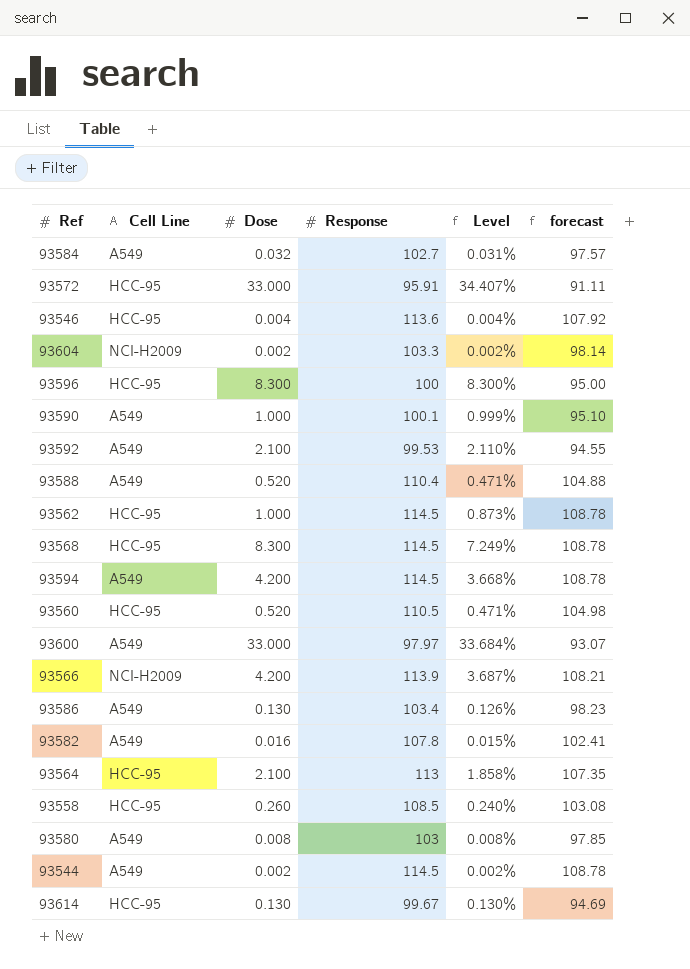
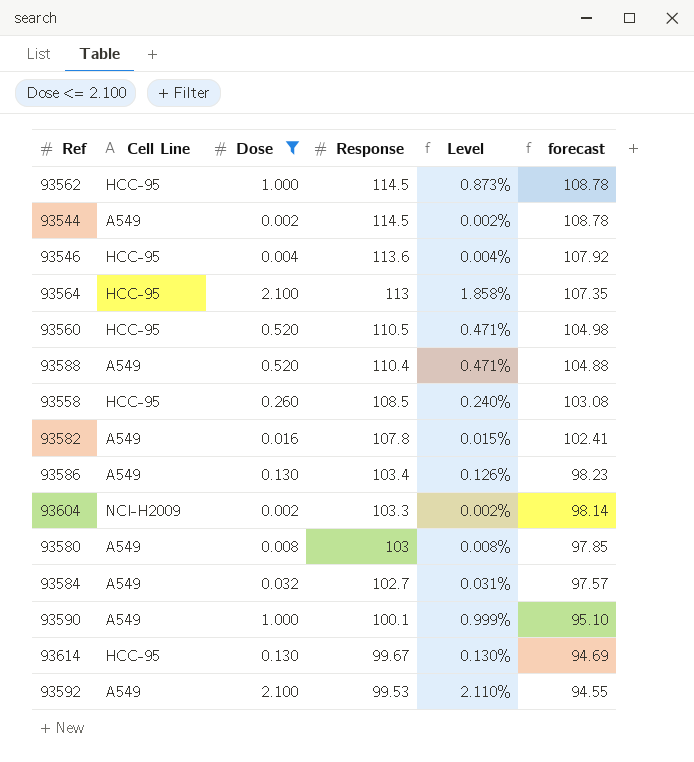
filter: none -> Dose <= 2.100
row order: none -> Response descending

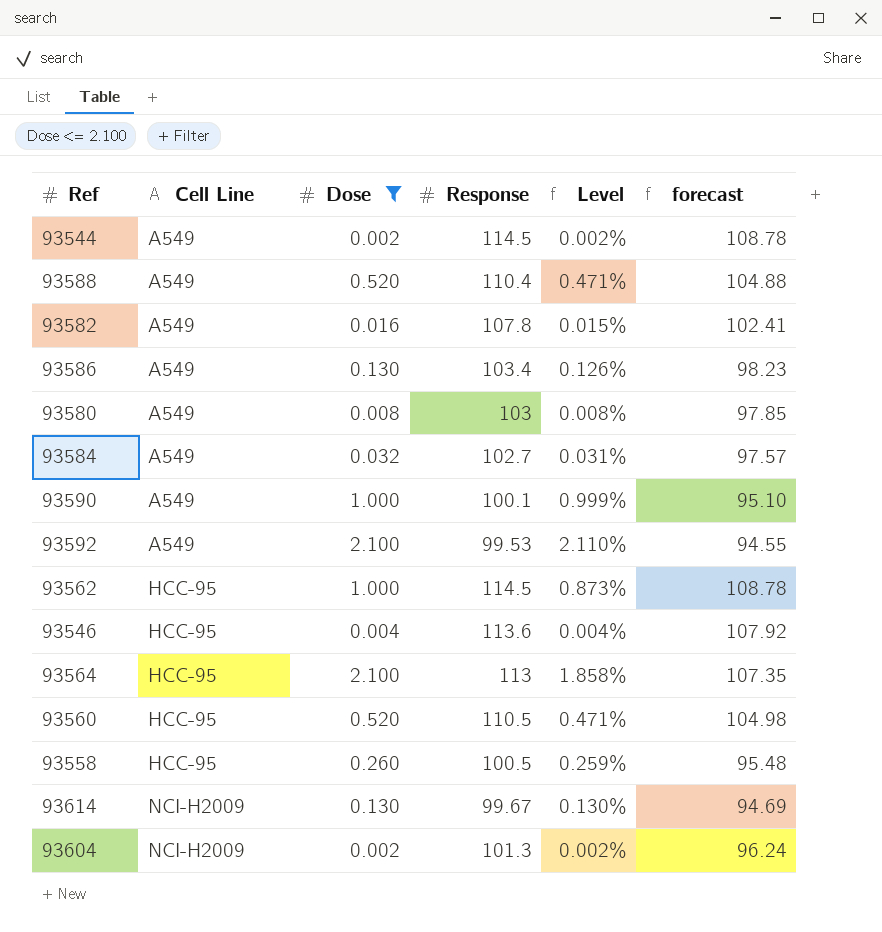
row order: Response descending -> Cell Line ascending
93558 | Response: 108.5 -> 100.5
93558 | Level: 0.240% -> 0.259%
93558 | forecast: 103.08 -> 95.48
93614 | Cell Line: HCC-95 -> NCI-H2009
93604 | Response: 103.3 -> 101.3
93604 | forecast: 98.14 -> 96.24

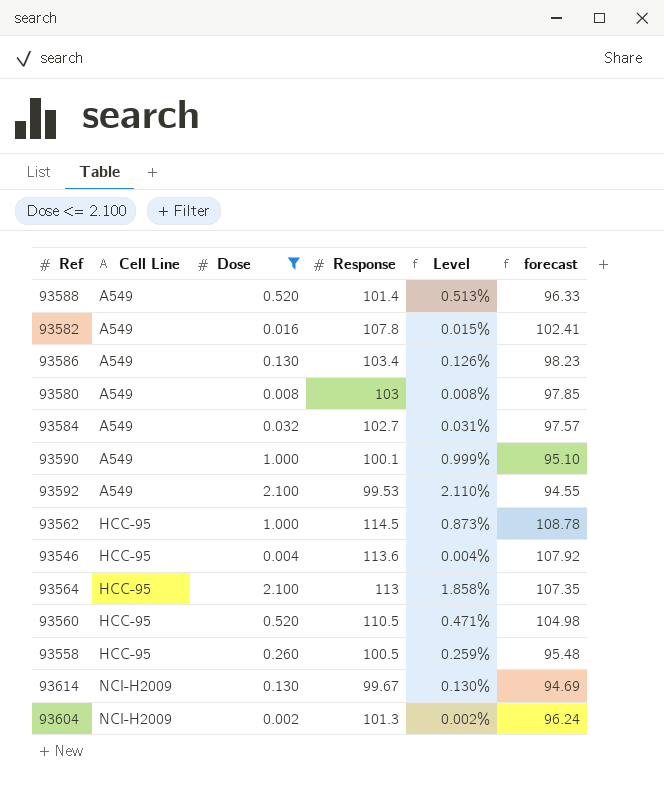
row 93544: A549 | 0.002 | 114.5 | 0.002% | 108.78 -> none
93588 | Response: 110.4 -> 101.4
93588 | Level: 0.471% -> 0.513%
93588 | forecast: 104.88 -> 96.33

